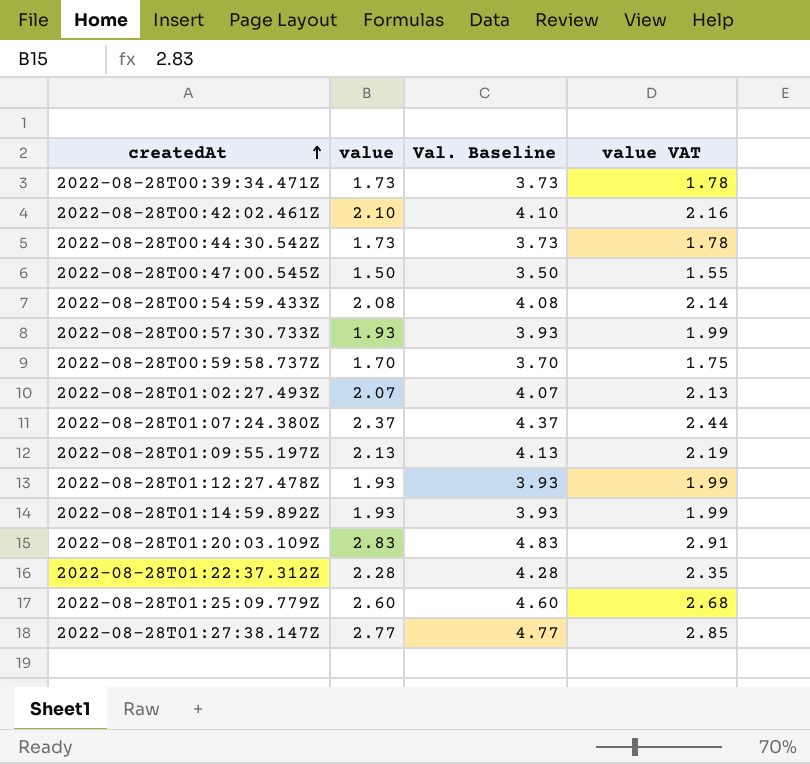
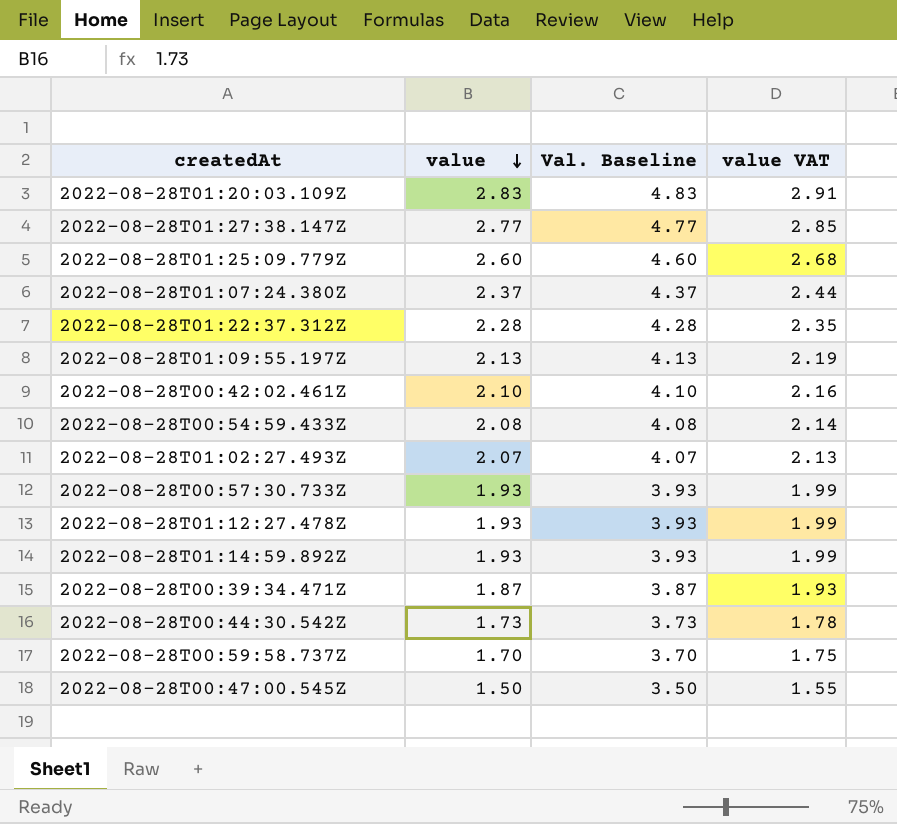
row order: createdAt ascending -> value descending
2022-08-28T00:39:34.471Z | value: 1.73 -> 1.87
2022-08-28T00:39:34.471Z | Val. Baseline: 3.73 -> 3.87
2022-08-28T00:39:34.471Z | value VAT: 1.78 -> 1.93

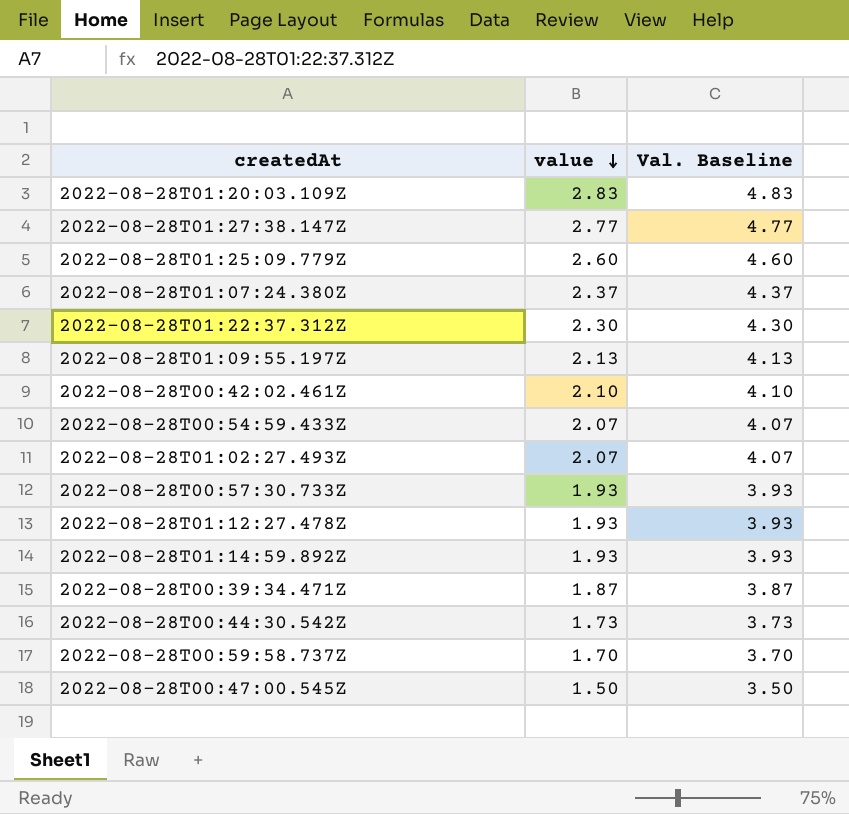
column value VAT | formula: [value] * 1.03 -> none
2022-08-28T01:22:37.312Z | value: 2.28 -> 2.30
2022-08-28T01:22:37.312Z | Val. Baseline: 4.28 -> 4.30
2022-08-28T00:54:59.433Z | value: 2.08 -> 2.07
2022-08-28T00:54:59.433Z | Val. Baseline: 4.08 -> 4.07

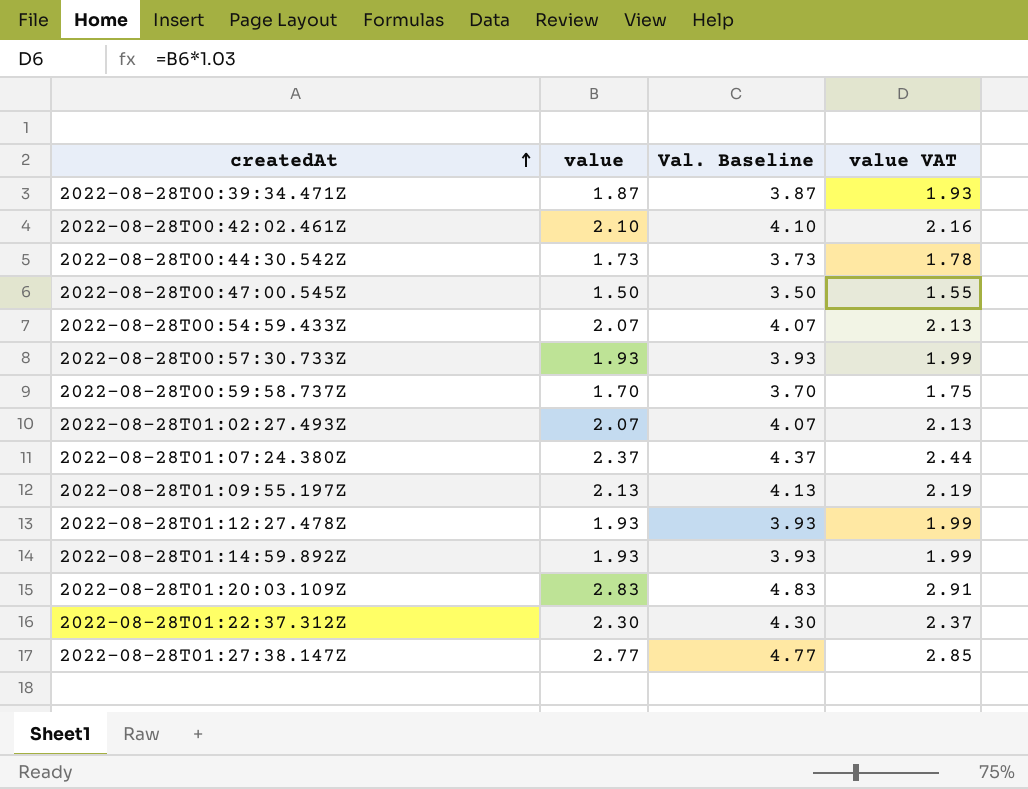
row order: value descending -> createdAt ascending
column value VAT | formula: none -> [value] * 1.03
row 2022-08-28T01:25:09.779Z: 2.60 | 4.60 -> none

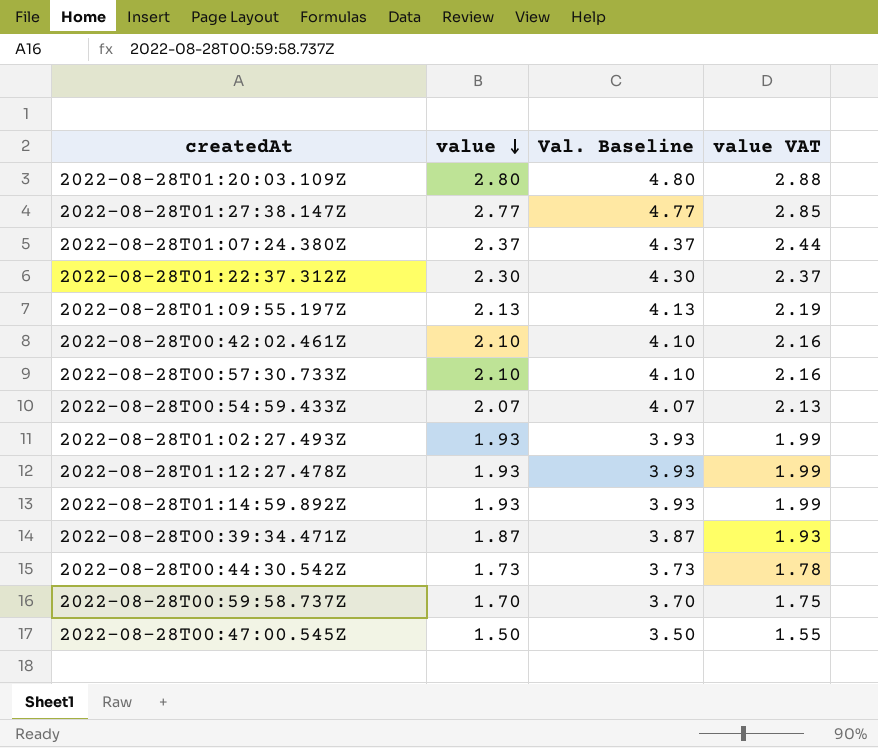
row order: createdAt ascending -> value descending
2022-08-28T01:20:03.109Z | value: 2.83 -> 2.80
2022-08-28T01:20:03.109Z | Val. Baseline: 4.83 -> 4.80
2022-08-28T01:20:03.109Z | value VAT: 2.91 -> 2.88
2022-08-28T00:57:30.733Z | value: 1.93 -> 2.10
2022-08-28T00:57:30.733Z | Val. Baseline: 3.93 -> 4.10
2022-08-28T00:57:30.733Z | value VAT: 1.99 -> 2.16
2022-08-28T01:02:27.493Z | value: 2.07 -> 1.93
2022-08-28T01:02:27.493Z | Val. Baseline: 4.07 -> 3.93
2022-08-28T01:02:27.493Z | value VAT: 2.13 -> 1.99

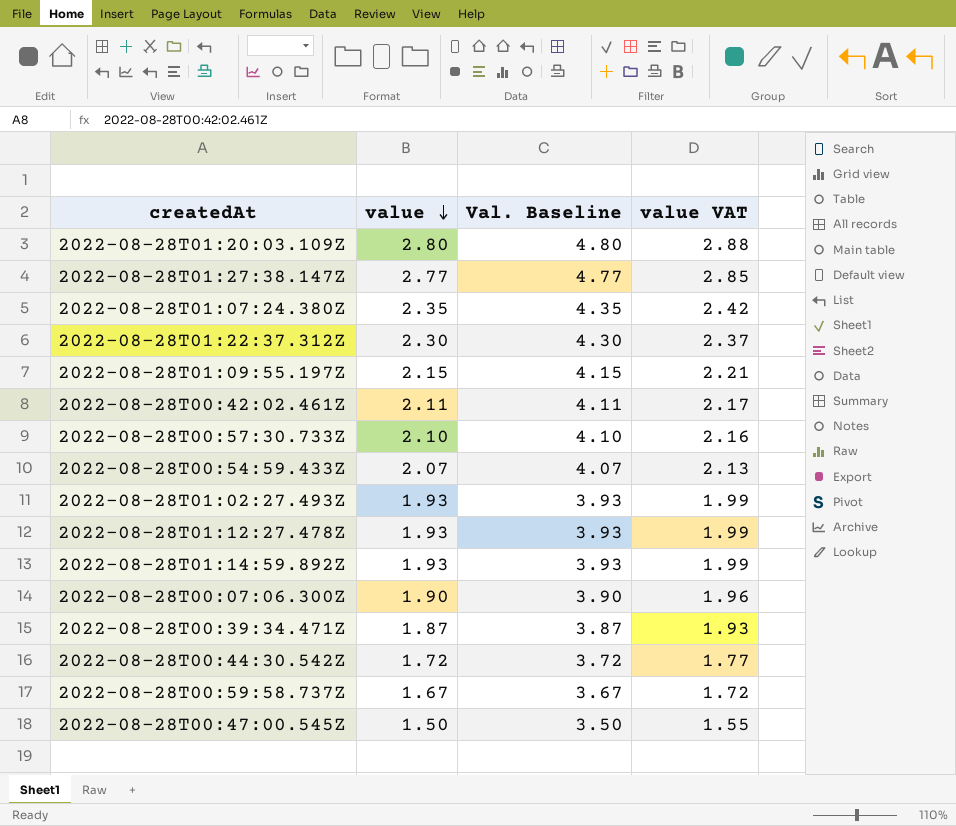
2022-08-28T01:07:24.380Z | value: 2.37 -> 2.35
2022-08-28T01:07:24.380Z | Val. Baseline: 4.37 -> 4.35
2022-08-28T01:07:24.380Z | value VAT: 2.44 -> 2.42
2022-08-28T01:09:55.197Z | value: 2.13 -> 2.15
2022-08-28T01:09:55.197Z | Val. Baseline: 4.13 -> 4.15
2022-08-28T01:09:55.197Z | value VAT: 2.19 -> 2.21
2022-08-28T00:42:02.461Z | value: 2.10 -> 2.11
2022-08-28T00:42:02.461Z | Val. Baseline: 4.10 -> 4.11
2022-08-28T00:42:02.461Z | value VAT: 2.16 -> 2.17
row 2022-08-28T00:07:06.300Z: none -> 1.90 | 3.90 | 1.96
2022-08-28T00:44:30.542Z | value: 1.73 -> 1.72
2022-08-28T00:44:30.542Z | Val. Baseline: 3.73 -> 3.72
2022-08-28T00:44:30.542Z | value VAT: 1.78 -> 1.77
2022-08-28T00:59:58.737Z | value: 1.70 -> 1.67
2022-08-28T00:59:58.737Z | Val. Baseline: 3.70 -> 3.67
2022-08-28T00:59:58.737Z | value VAT: 1.75 -> 1.72

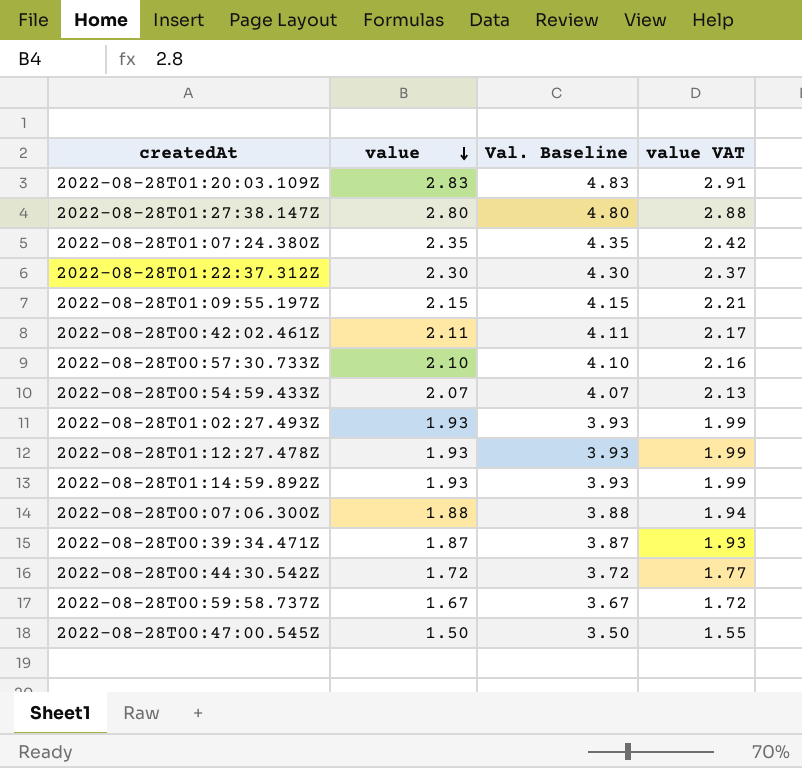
2022-08-28T01:20:03.109Z | value: 2.80 -> 2.83
2022-08-28T01:20:03.109Z | Val. Baseline: 4.80 -> 4.83
2022-08-28T01:20:03.109Z | value VAT: 2.88 -> 2.91
2022-08-28T01:27:38.147Z | value: 2.77 -> 2.80
2022-08-28T01:27:38.147Z | Val. Baseline: 4.77 -> 4.80
2022-08-28T01:27:38.147Z | value VAT: 2.85 -> 2.88
2022-08-28T00:07:06.300Z | value: 1.90 -> 1.88
2022-08-28T00:07:06.300Z | Val. Baseline: 3.90 -> 3.88
2022-08-28T00:07:06.300Z | value VAT: 1.96 -> 1.94

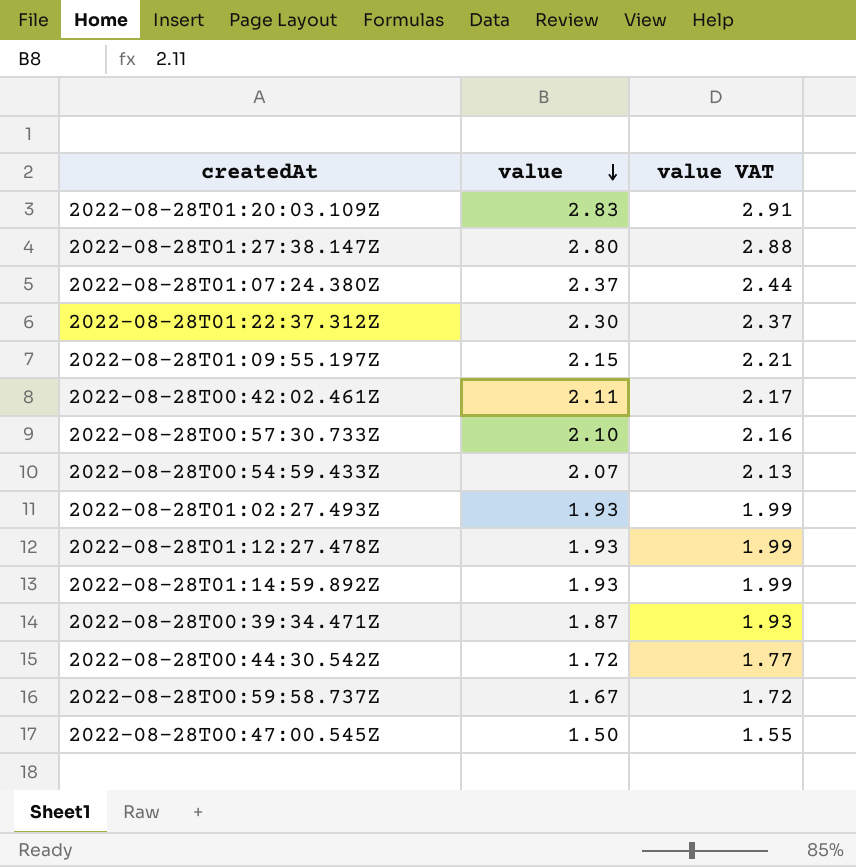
column Val. Baseline | formula: [value] + 2 -> none
row 2022-08-28T00:07:06.300Z: 1.88 | 3.88 | 1.94 -> none
2022-08-28T01:07:24.380Z | value: 2.35 -> 2.37
2022-08-28T01:07:24.380Z | value VAT: 2.42 -> 2.44

